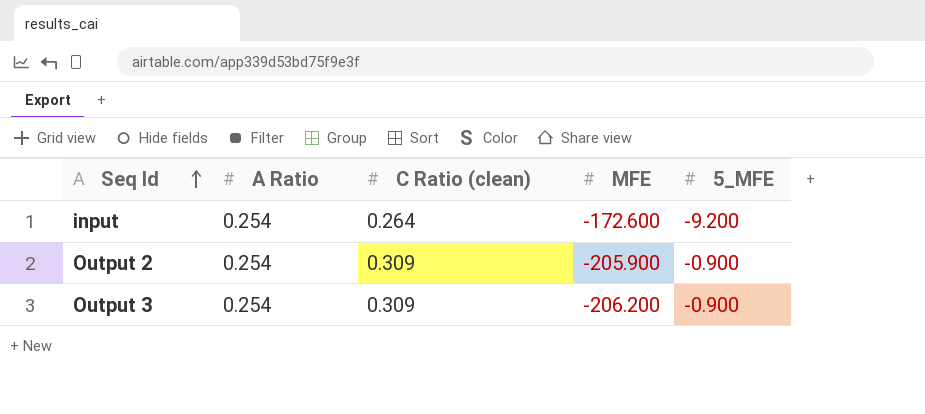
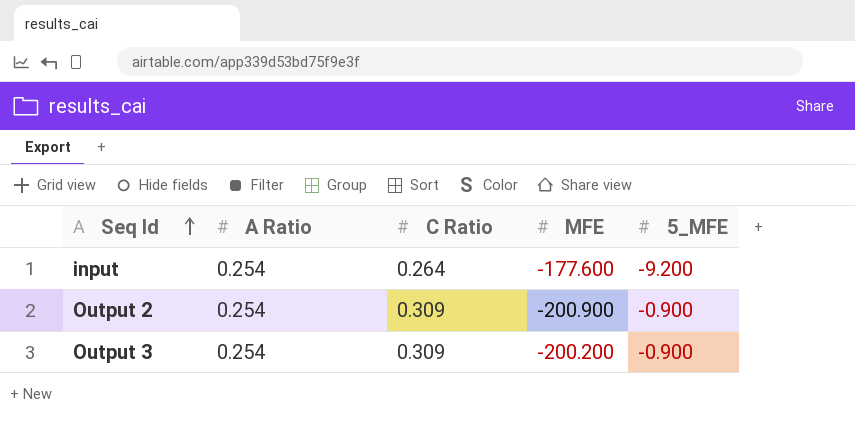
column name: C Ratio (clean) -> C Ratio
input | MFE: -172.600 -> -177.600
Output 2 | MFE: -205.900 -> -200.900
Output 3 | MFE: -206.200 -> -200.200

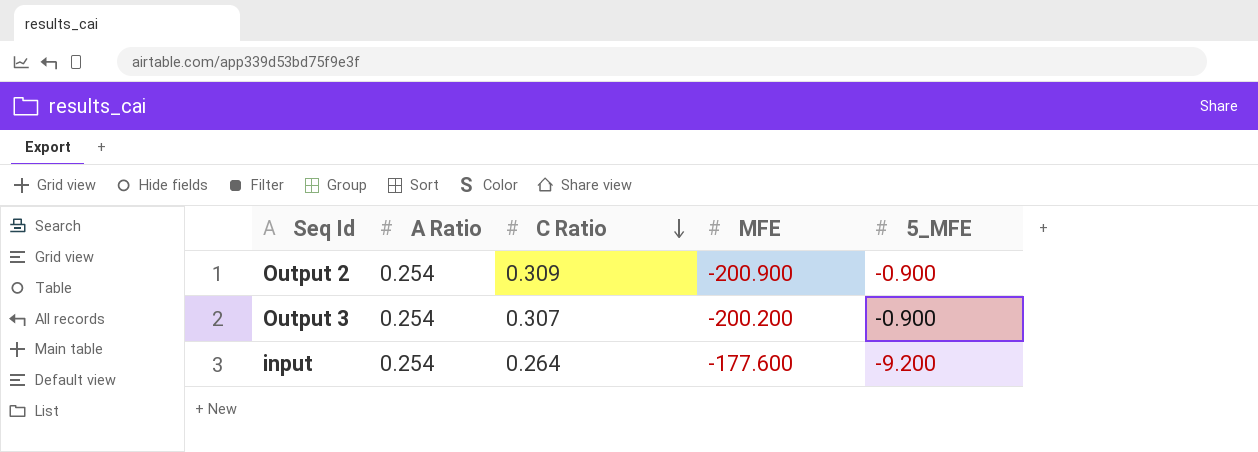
row order: Seq Id ascending -> C Ratio descending
Output 3 | C Ratio: 0.309 -> 0.307

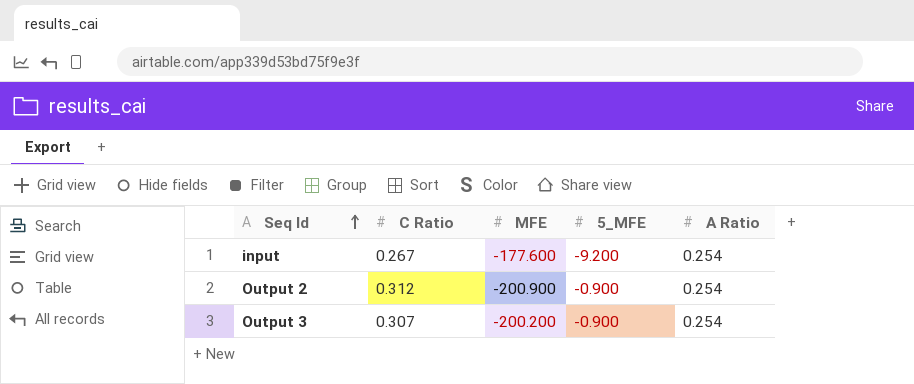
row order: C Ratio descending -> Seq Id ascending
column A Ratio | position: 2 -> 5
input | C Ratio: 0.264 -> 0.267
Output 2 | C Ratio: 0.309 -> 0.312

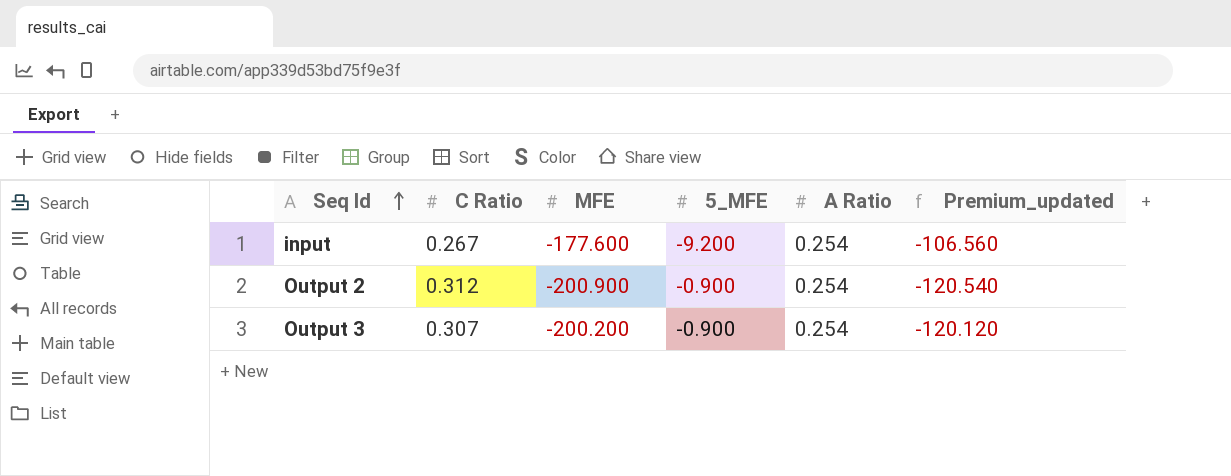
column Premium_updated | formula: none -> [MFE] * 0.6

